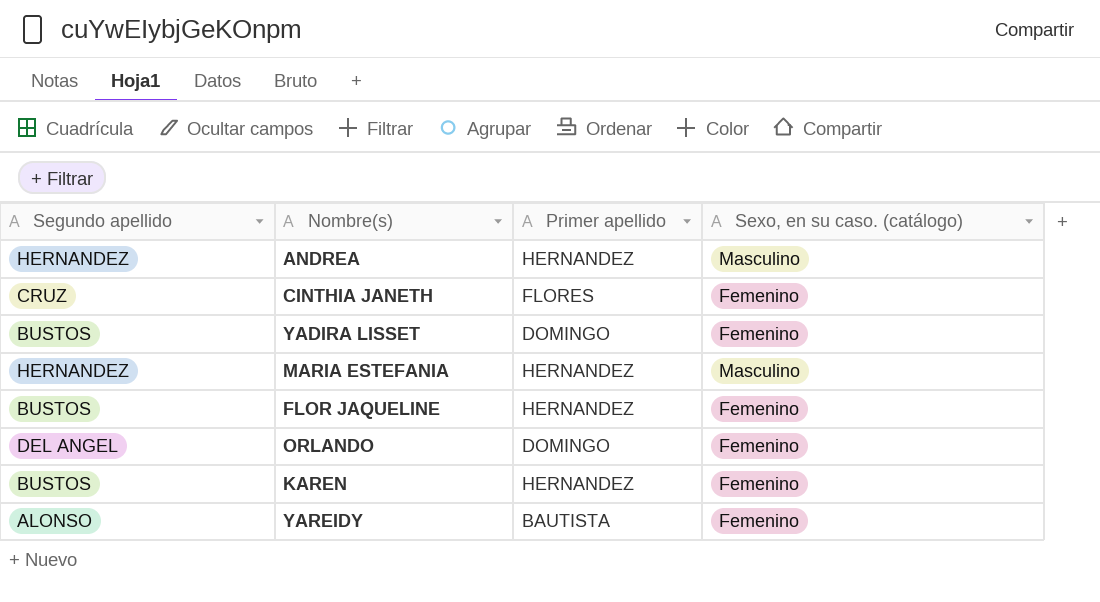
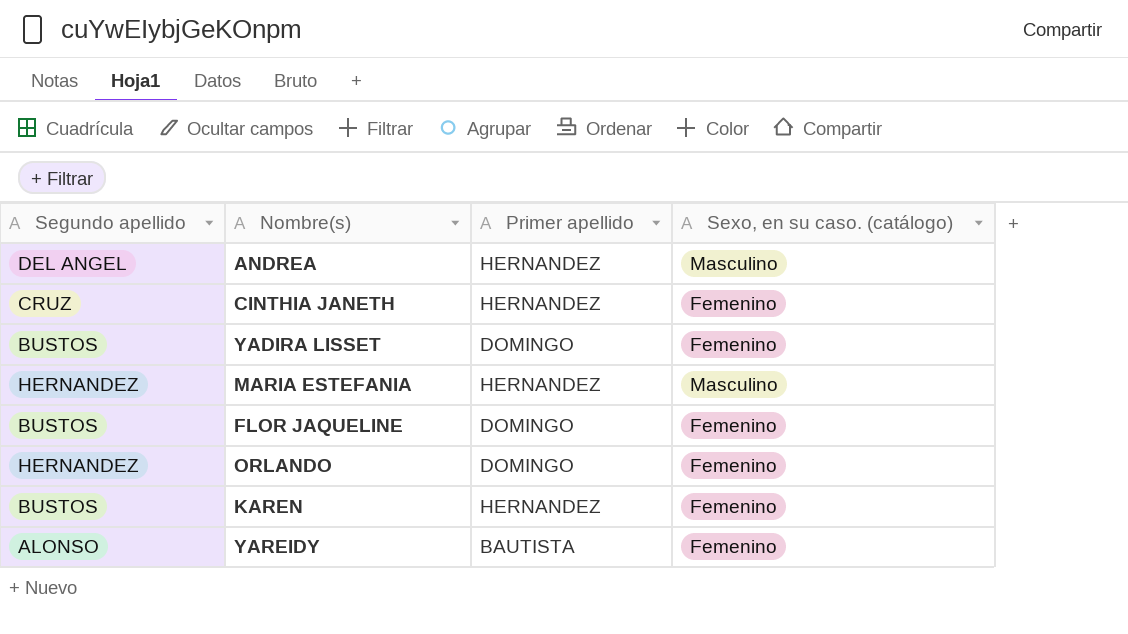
ANDREA | Segundo apellido: HERNANDEZ -> DEL ANGEL
CINTHIA JANETH | Primer apellido: FLORES -> HERNANDEZ
FLOR JAQUELINE | Primer apellido: HERNANDEZ -> DOMINGO
ORLANDO | Segundo apellido: DEL ANGEL -> HERNANDEZ

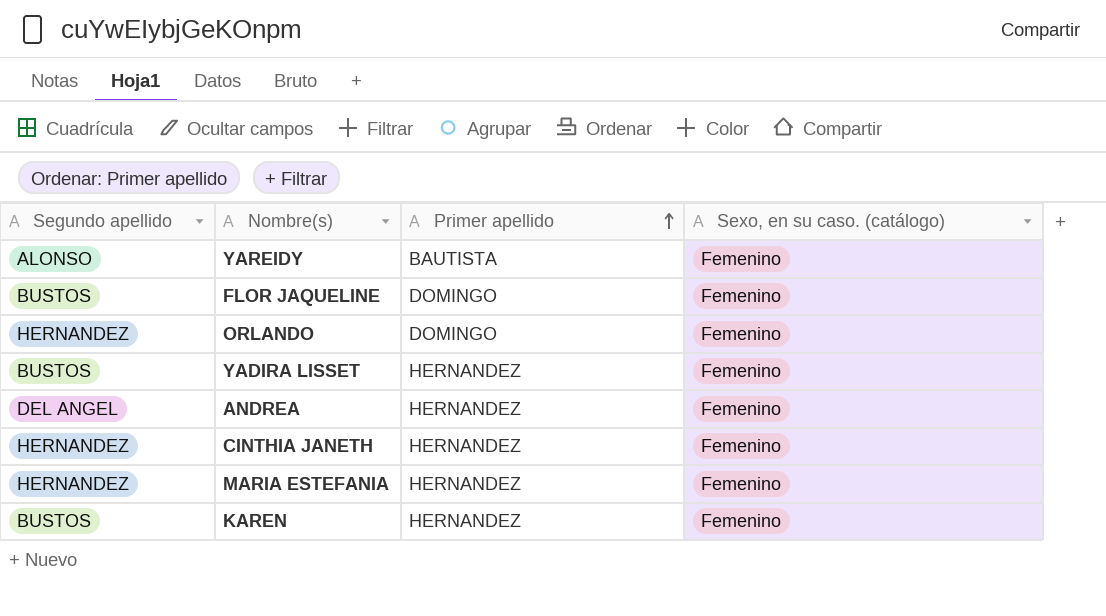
row order: none -> Primer apellido ascending
YADIRA LISSET | Primer apellido: DOMINGO -> HERNANDEZ
ANDREA | Sexo, en su caso. (catálogo): Masculino -> Femenino
CINTHIA JANETH | Segundo apellido: CRUZ -> HERNANDEZ
MARIA ESTEFANIA | Sexo, en su caso. (catálogo): Masculino -> Femenino

